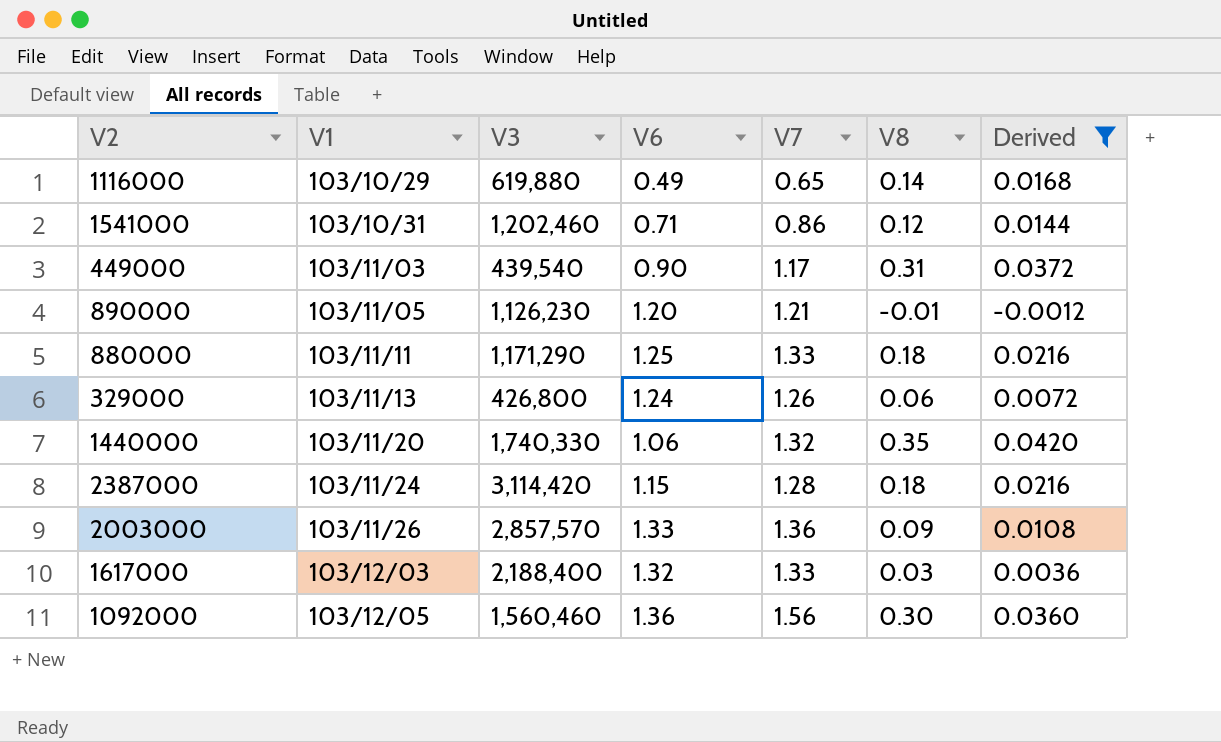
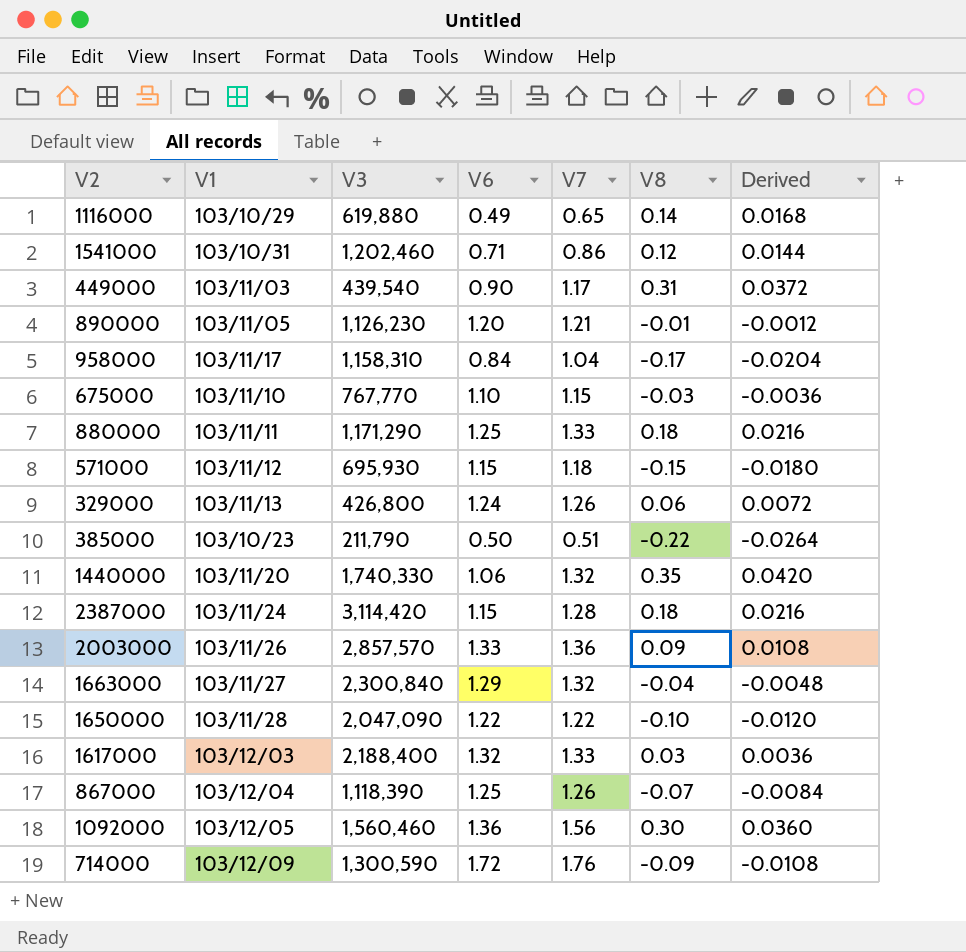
filter: Derived >= -0.0012 -> none

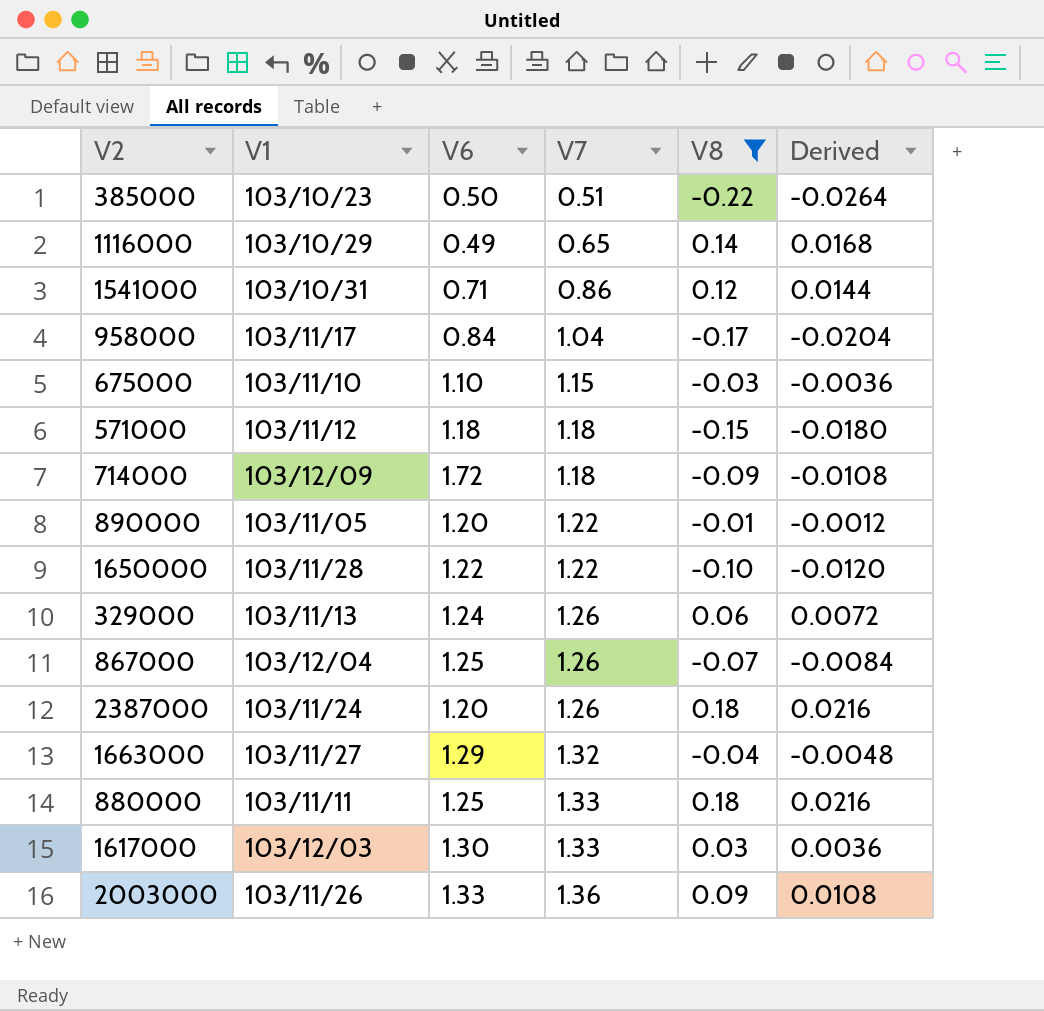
filter: none -> V8 <= 0.18
row order: none -> V7 ascending
column V3 | position: 3 -> none
571000 | V6: 1.15 -> 1.18
714000 | V7: 1.76 -> 1.18
890000 | V7: 1.21 -> 1.22
2387000 | V6: 1.15 -> 1.20
2387000 | V7: 1.28 -> 1.26
1617000 | V6: 1.32 -> 1.30

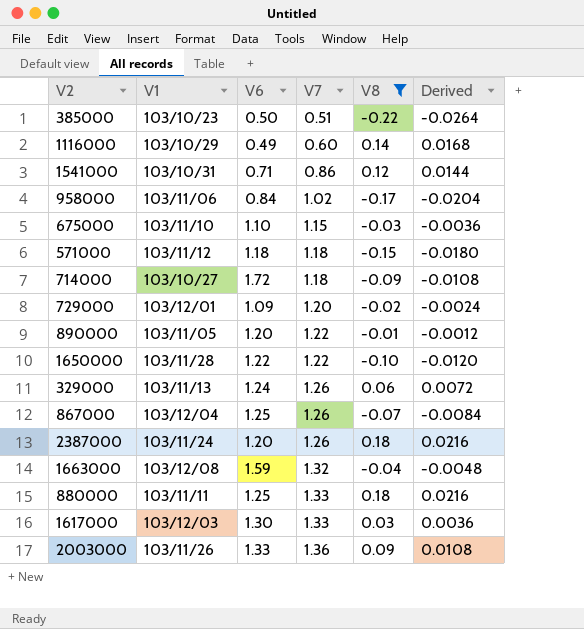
1116000 | V7: 0.65 -> 0.60
958000 | V1: 103/11/17 -> 103/11/06
958000 | V7: 1.04 -> 1.02
714000 | V1: 103/12/09 -> 103/10/27
row 729000: none -> 103/12/01 | 1.09 | 1.20 | -0.02 | -0.0024
1663000 | V1: 103/11/27 -> 103/12/08
1663000 | V6: 1.29 -> 1.59

